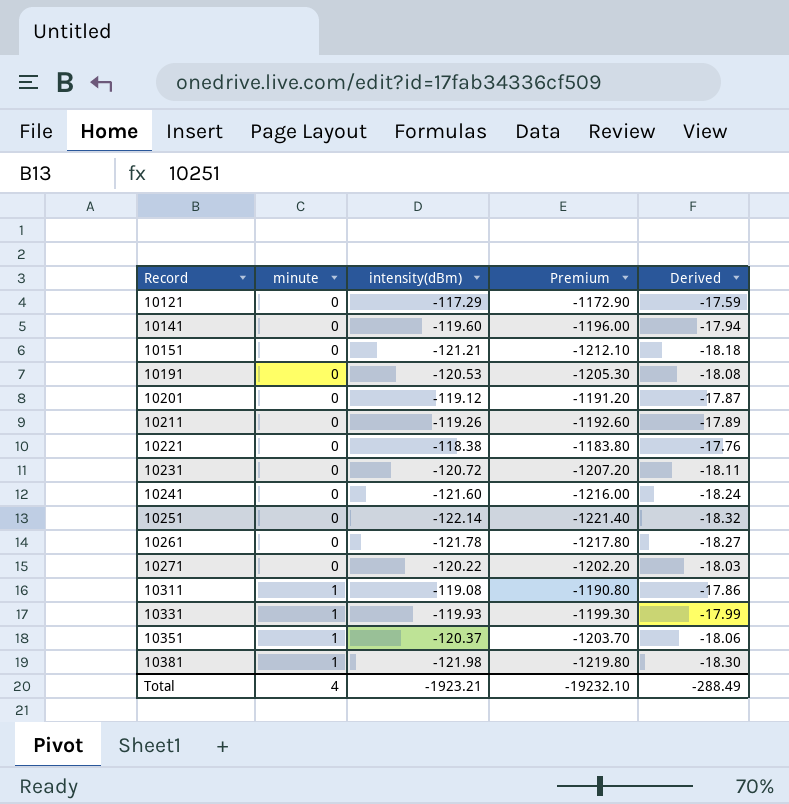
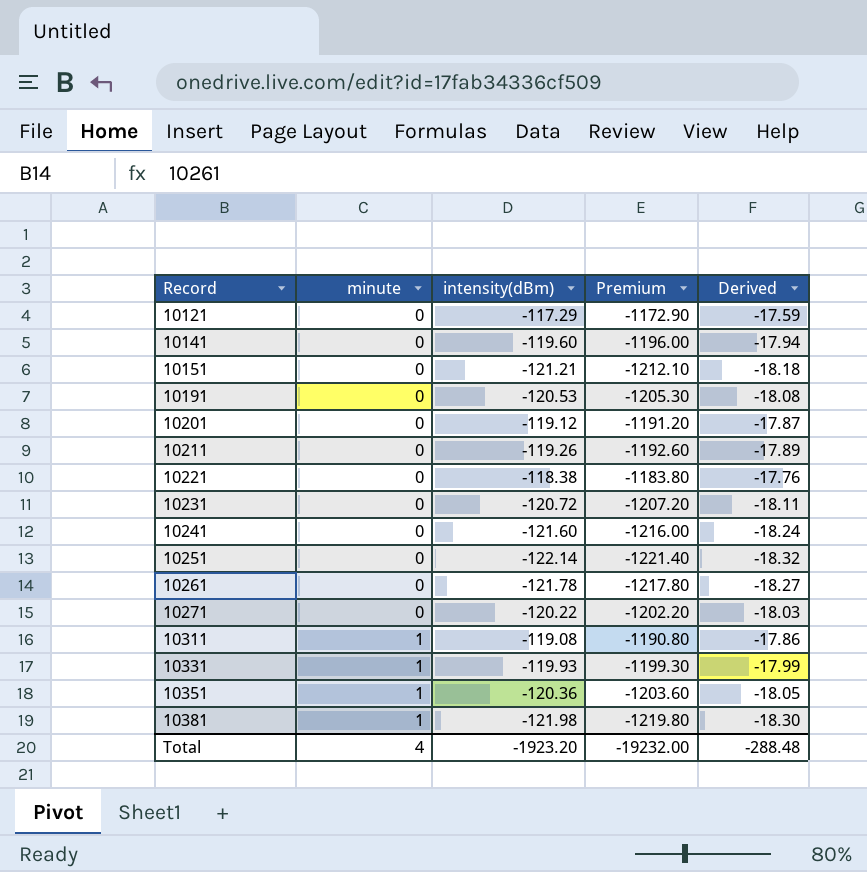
10351 | intensity(dBm): -120.37 -> -120.36
10351 | Premium: -1203.70 -> -1203.60
10351 | Derived: -18.06 -> -18.05
Total | intensity(dBm): -1923.21 -> -1923.20
Total | Premium: -19232.10 -> -19232.00
Total | Derived: -288.49 -> -288.48

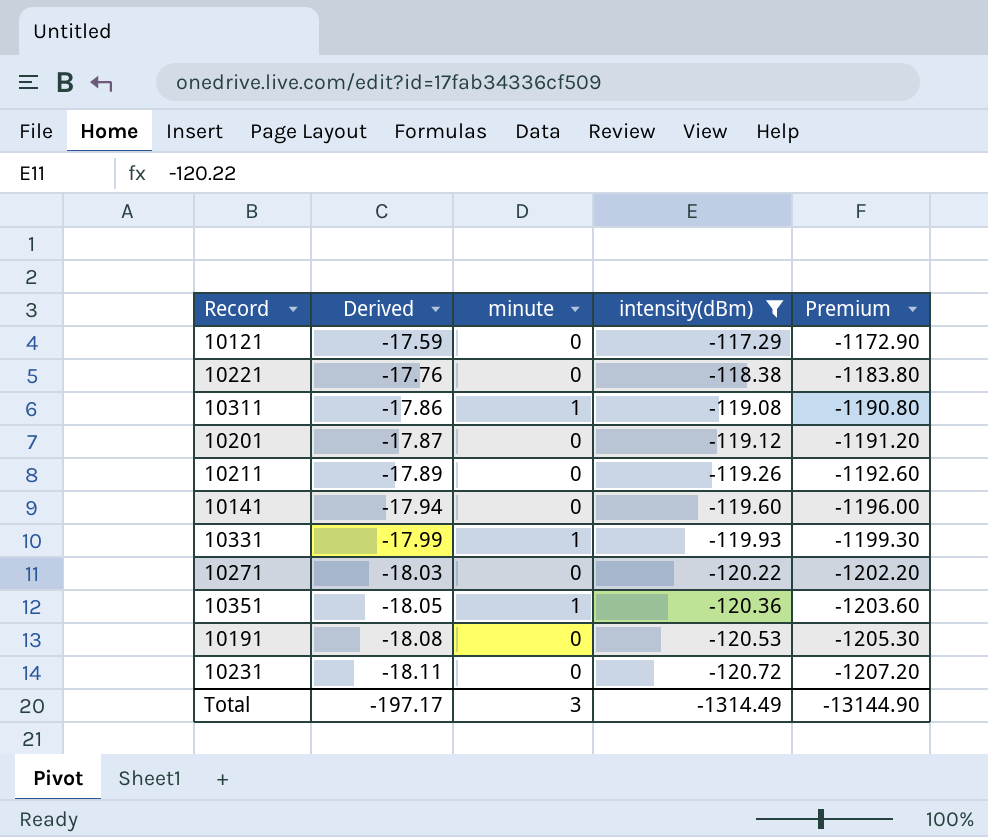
filter: none -> intensity(dBm) >= -120.72
row order: Record ascending -> Derived descending
column Derived | position: 5 -> 2
Total | Derived: -288.48 -> -197.17
Total | minute: 4 -> 3
Total | intensity(dBm): -1923.20 -> -1314.49
Total | Premium: -19232.00 -> -13144.90

